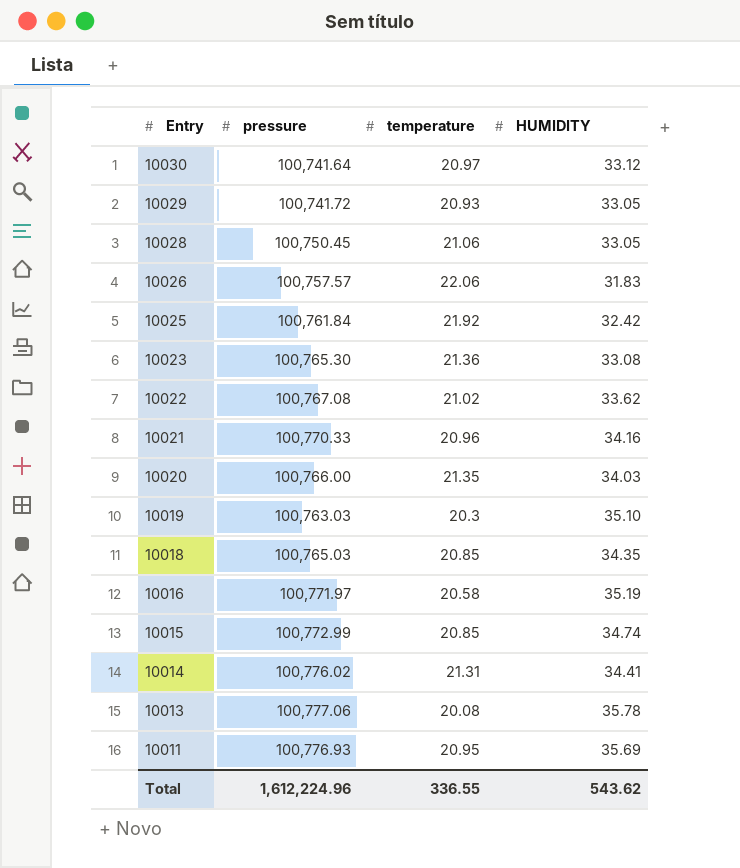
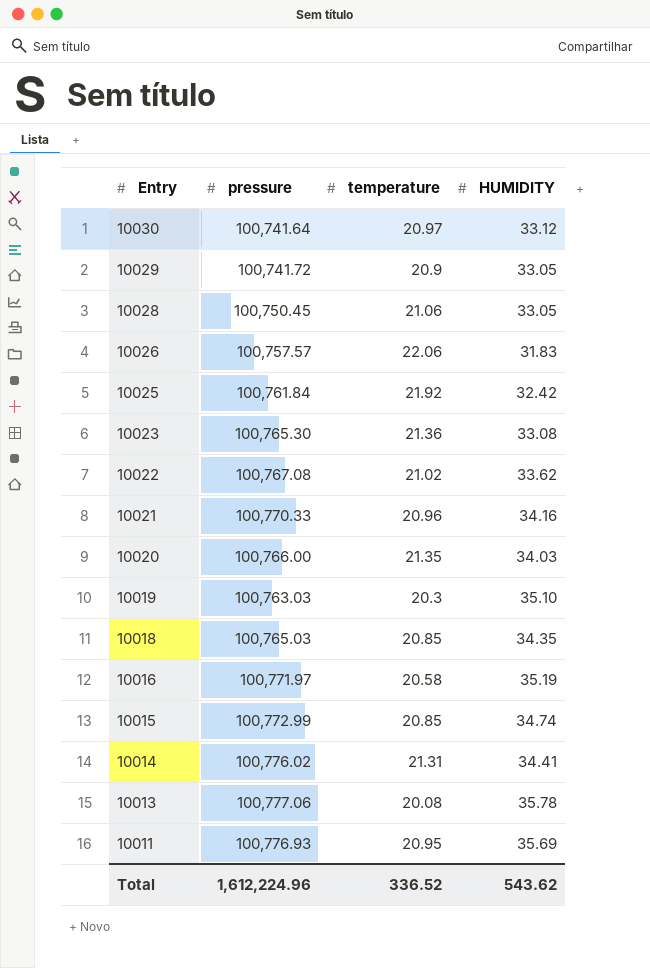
10029 | temperature: 20.93 -> 20.9
Total | temperature: 336.55 -> 336.52

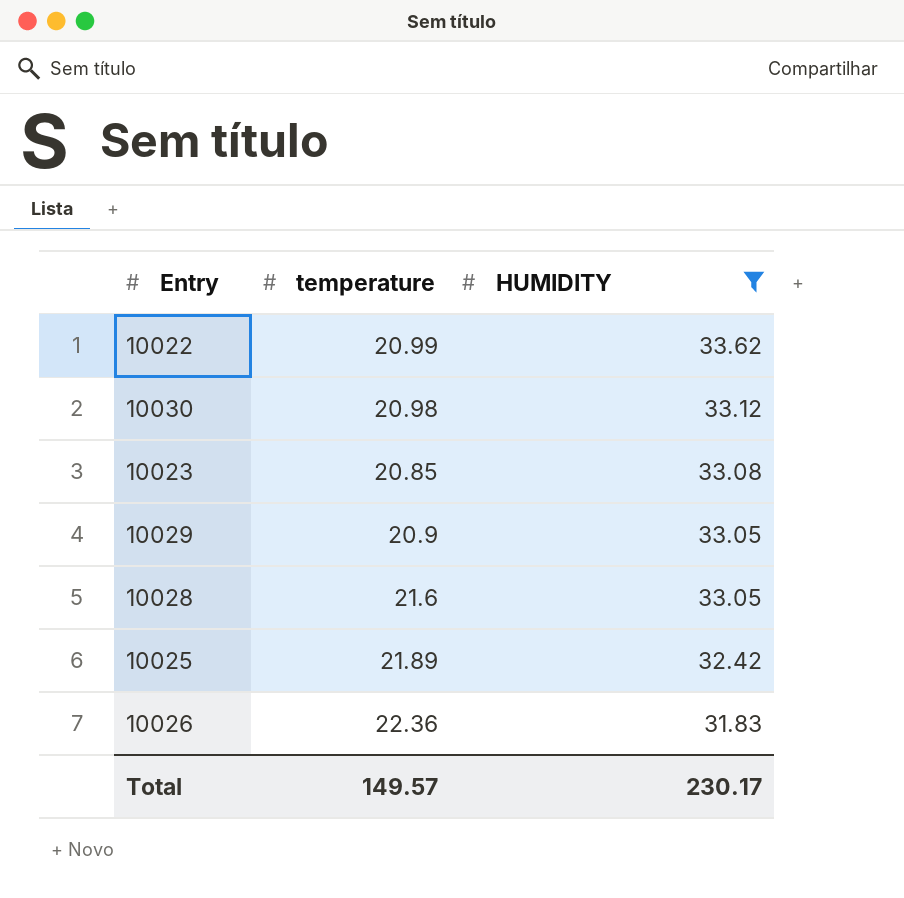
filter: none -> HUMIDITY <= 33.62
row order: Entry descending -> HUMIDITY descending
column pressure | position: 2 -> none
10022 | temperature: 21.02 -> 20.99
10030 | temperature: 20.97 -> 20.98
10023 | temperature: 21.36 -> 20.85
10028 | temperature: 21.06 -> 21.6
10025 | temperature: 21.92 -> 21.89
10026 | temperature: 22.06 -> 22.36
Total | temperature: 336.52 -> 149.57
Total | HUMIDITY: 543.62 -> 230.17

